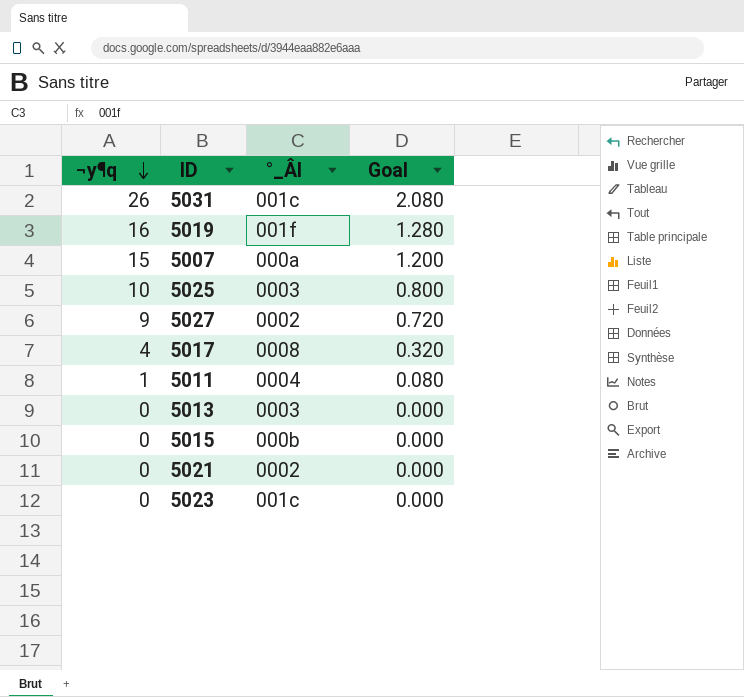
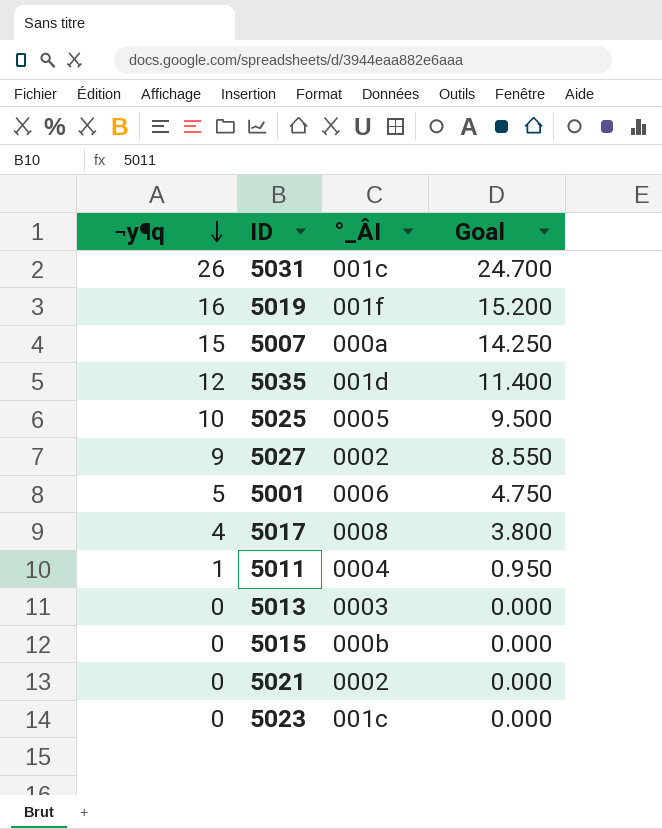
column Goal | formula: [¬y¶q] * 0.08 -> [¬y¶q] * 0.95
row 5035: none -> 12 | 001d | 11.400
5025 | °_ÂI: 0003 -> 0005
row 5001: none -> 5 | 0006 | 4.750

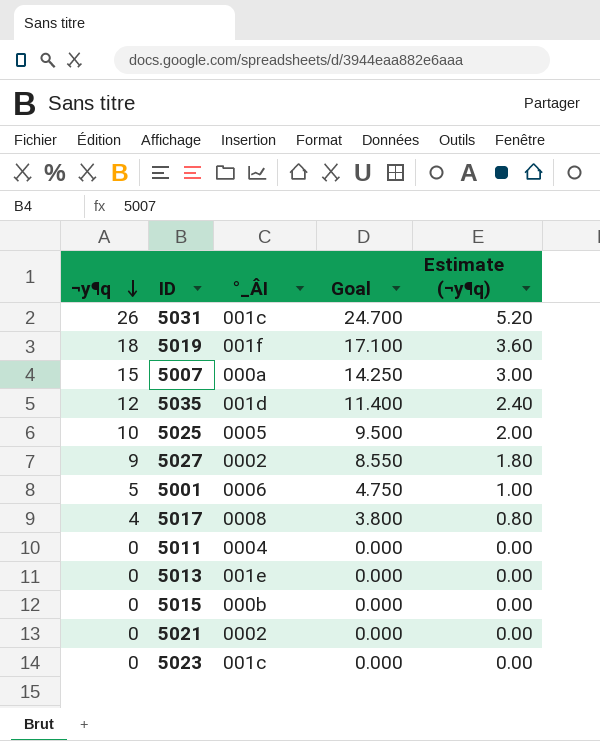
column Estimate (¬y¶q) | formula: none -> [¬y¶q] * 0.2
5019 | ¬y¶q: 16 -> 18
5019 | Goal: 15.200 -> 17.100
5011 | ¬y¶q: 1 -> 0
5011 | Goal: 0.950 -> 0.000
5013 | °_ÂI: 0003 -> 001e

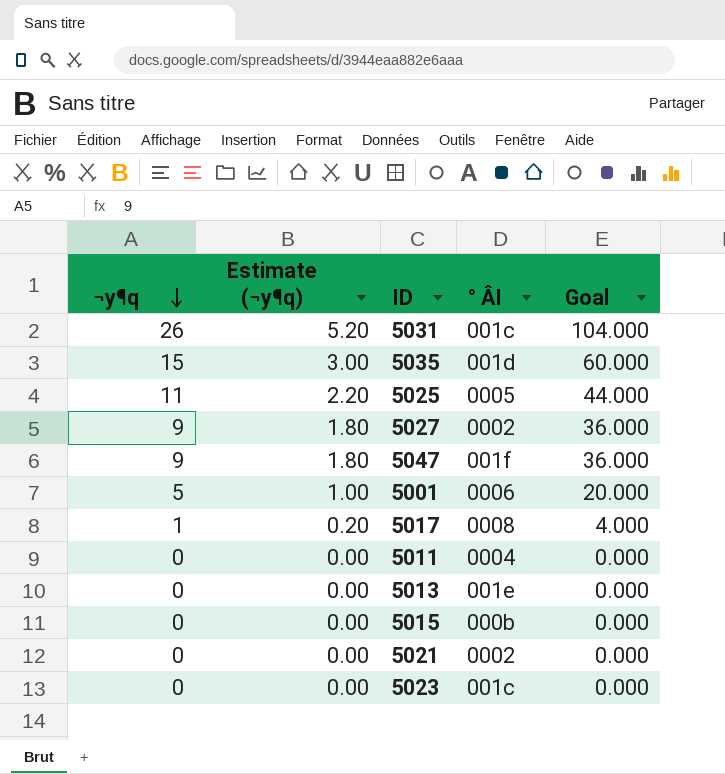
column Estimate (¬y¶q) | position: 5 -> 2
column name: °_ÂI -> ° ÂI
column Goal | formula: [¬y¶q] * 0.95 -> [¬y¶q] * 4
row 5019: 18 | 001f | 17.100 | 3.60 -> none
row 5007: 15 | 000a | 14.250 | 3.00 -> none
5035 | ¬y¶q: 12 -> 15
5035 | Estimate (¬y¶q): 2.40 -> 3.00
5025 | ¬y¶q: 10 -> 11
5025 | Estimate (¬y¶q): 2.00 -> 2.20
row 5047: none -> 9 | 1.80 | 001f | 36.000
5017 | ¬y¶q: 4 -> 1
5017 | Estimate (¬y¶q): 0.80 -> 0.20

